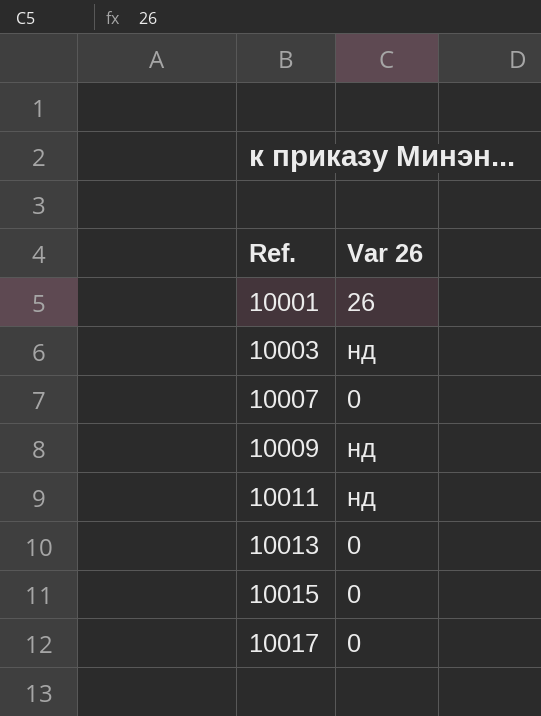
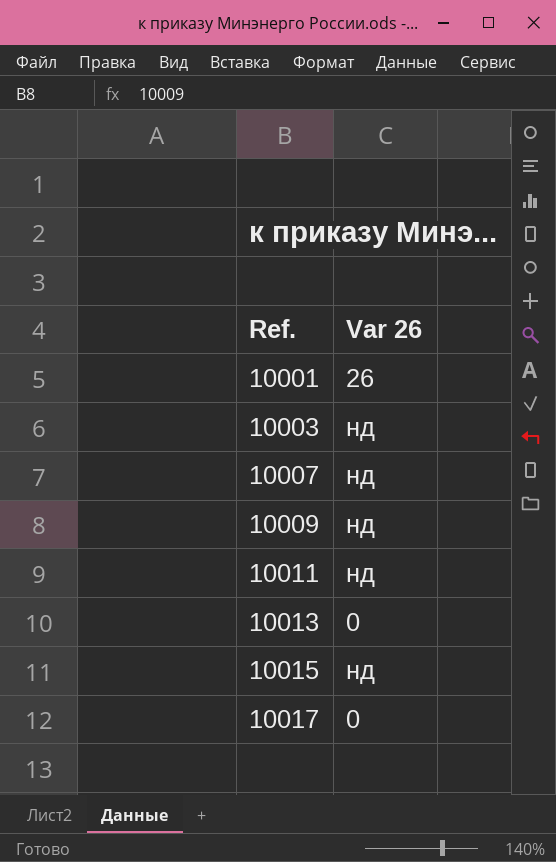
10007 | Var 26: 0 -> нд
10015 | Var 26: 0 -> нд

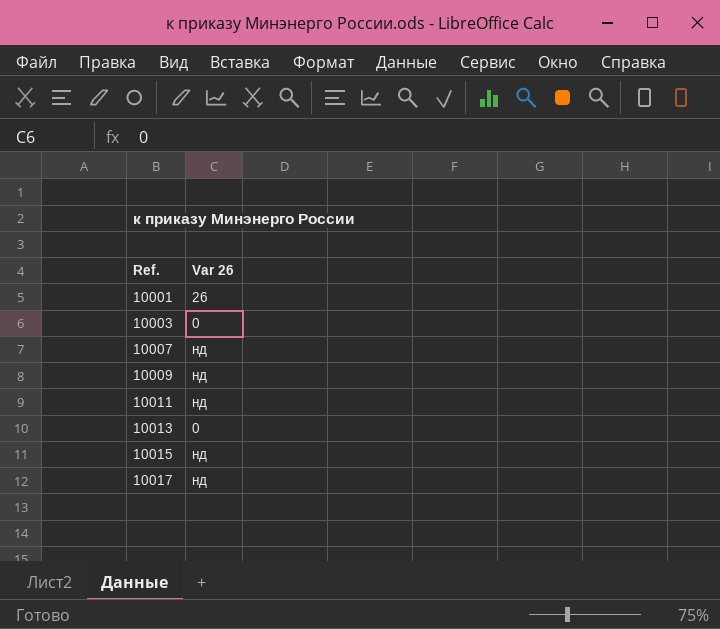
10003 | Var 26: нд -> 0
10017 | Var 26: 0 -> нд

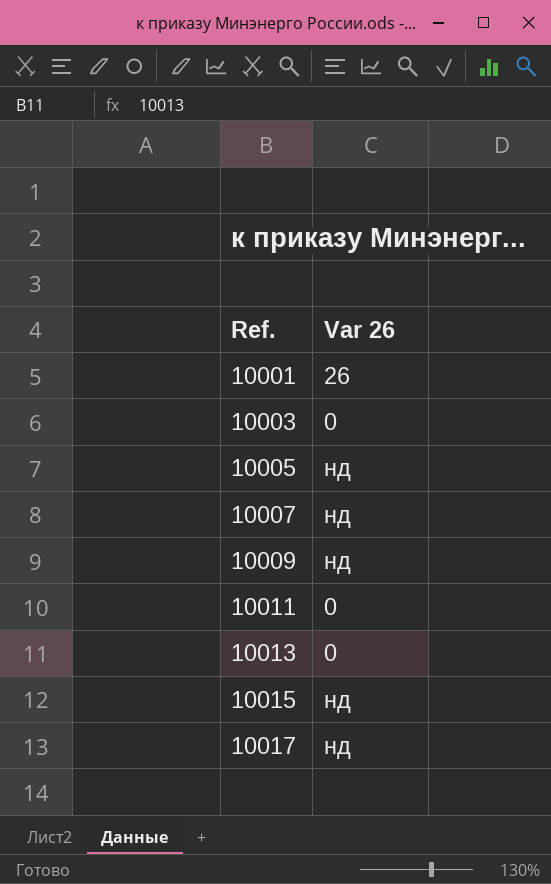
row 10005: none -> нд
10011 | Var 26: нд -> 0

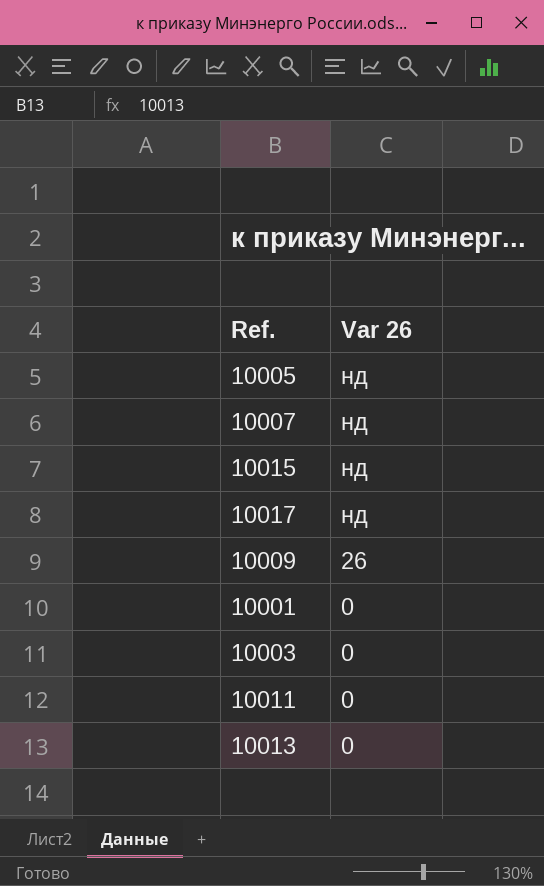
row order: Ref. ascending -> Var 26 descending
10009 | Var 26: нд -> 26
10001 | Var 26: 26 -> 0

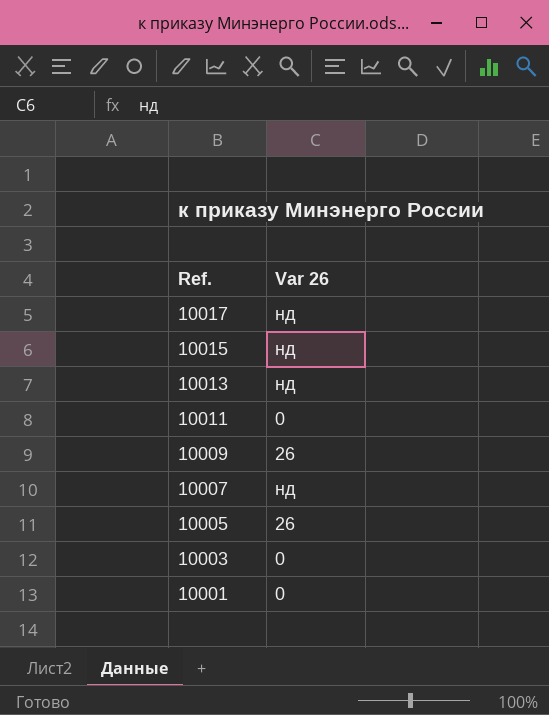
row order: Var 26 descending -> Ref. descending
10013 | Var 26: 0 -> нд
10005 | Var 26: нд -> 26

